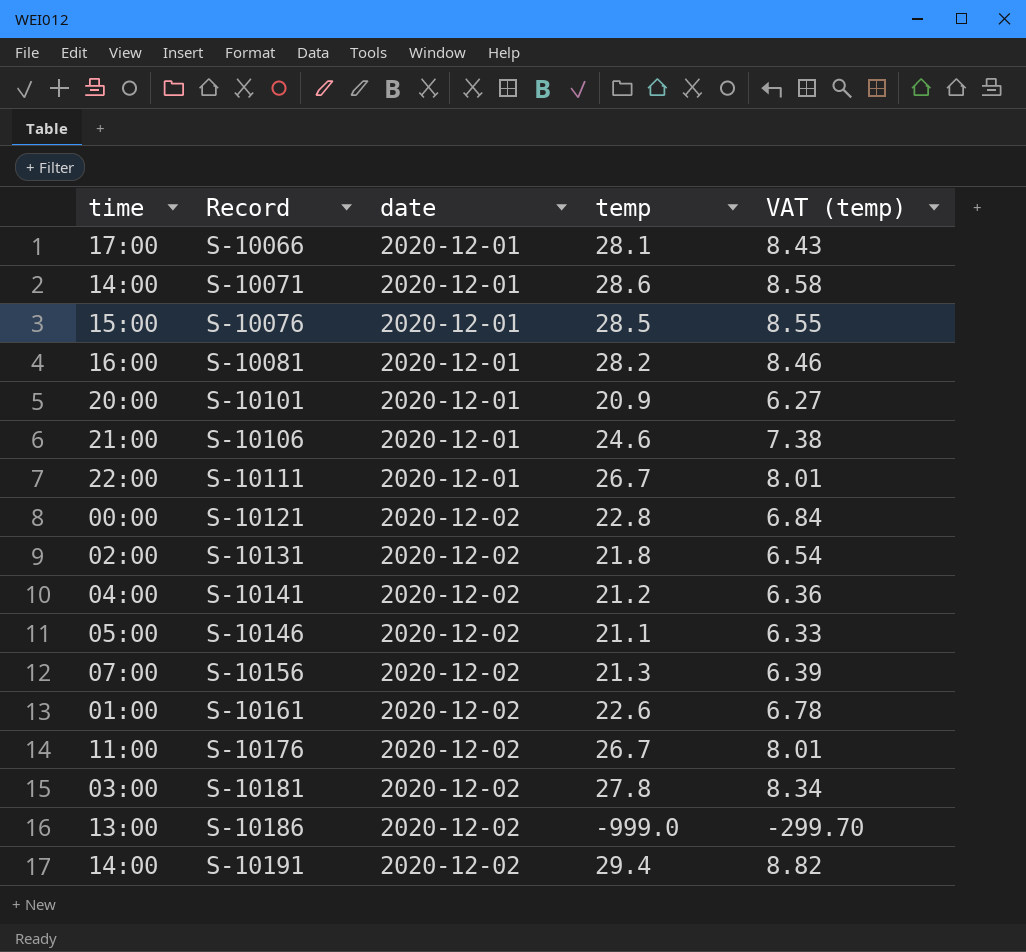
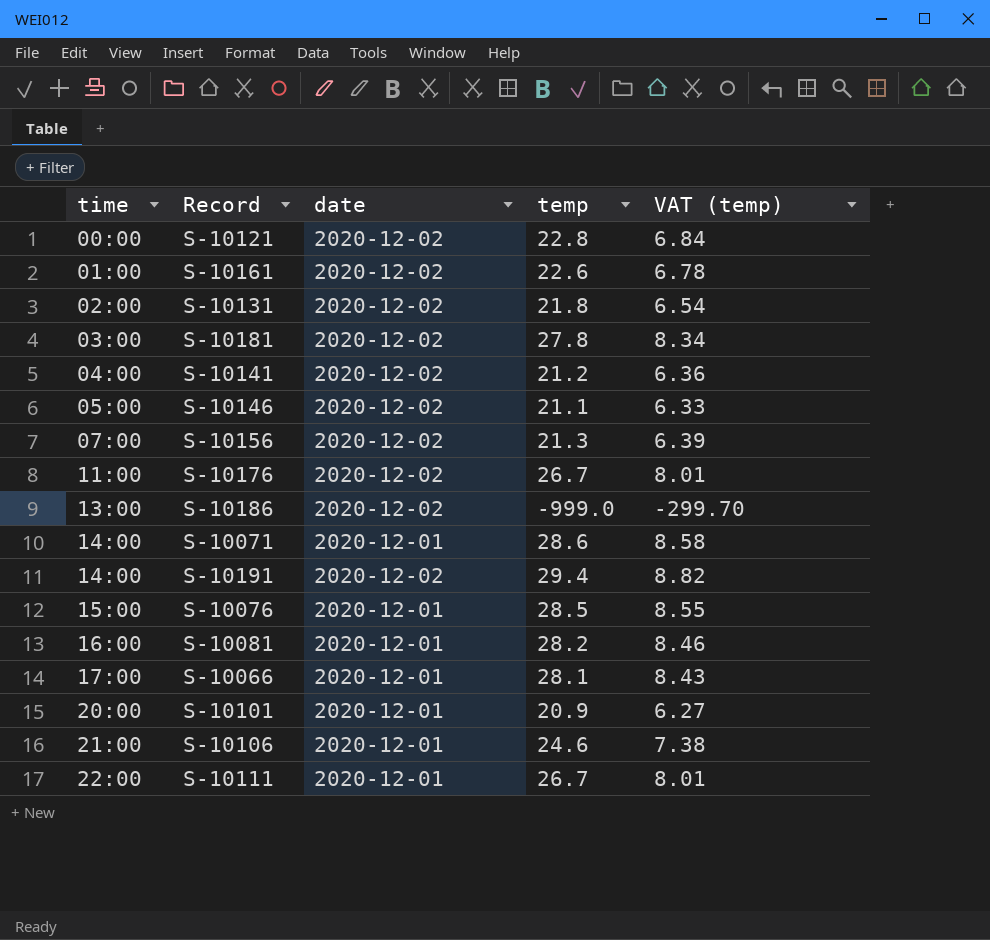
row order: Record ascending -> time ascending

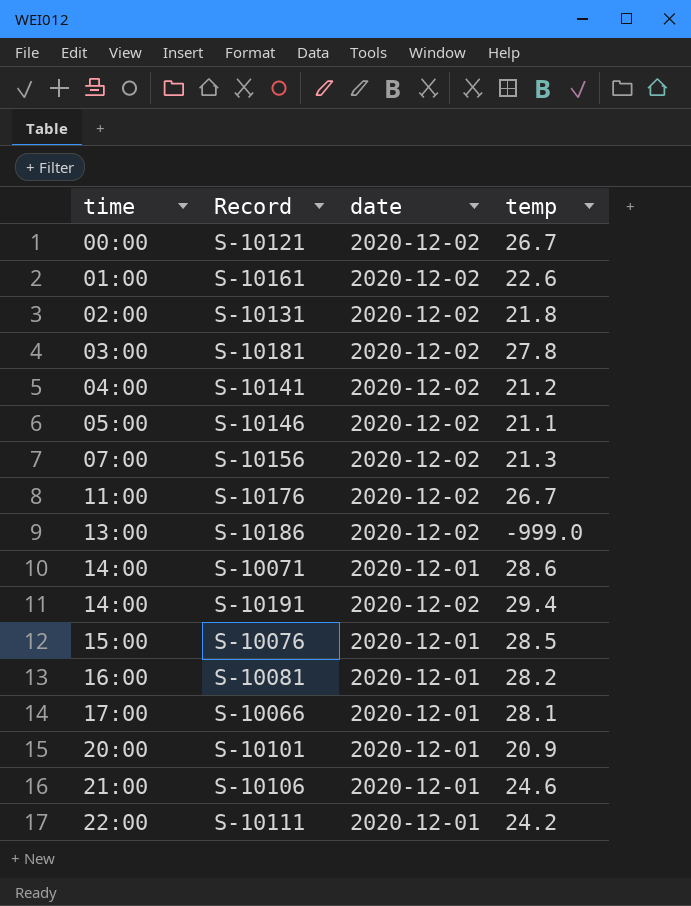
column VAT (temp) | formula: [temp] * 0.3 -> none
S-10121 | temp: 22.8 -> 26.7
S-10111 | temp: 26.7 -> 24.2

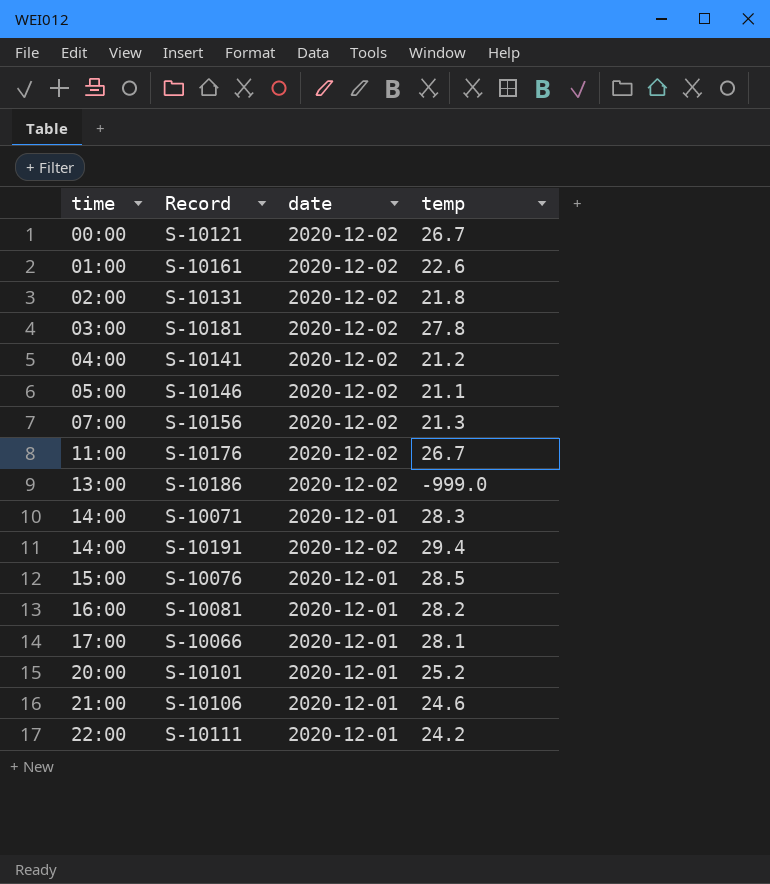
S-10071 | temp: 28.6 -> 28.3
S-10101 | temp: 20.9 -> 25.2

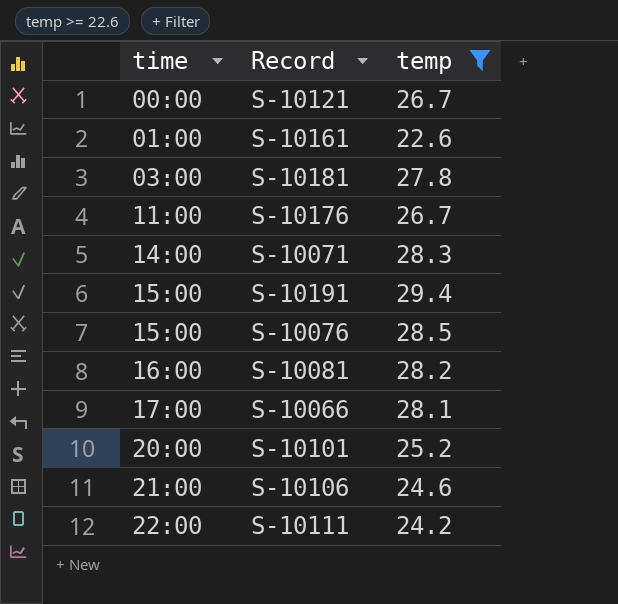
filter: none -> temp >= 22.6
column date | position: 3 -> none
S-10191 | time: 14:00 -> 15:00

